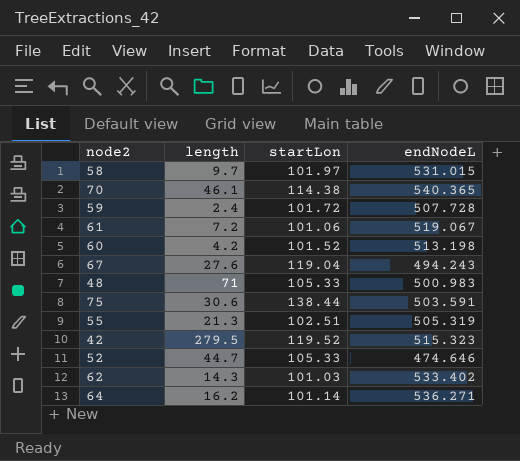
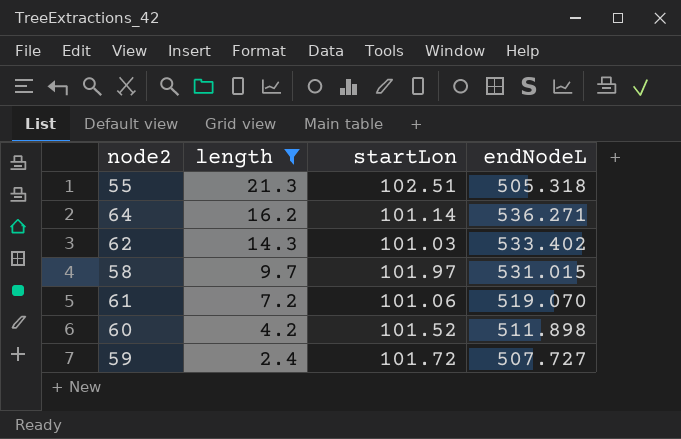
filter: none -> length <= 21.3
row order: none -> length descending
55 | endNodeL: 505.319 -> 505.318
61 | endNodeL: 519.067 -> 519.070
60 | endNodeL: 513.198 -> 511.898
59 | endNodeL: 507.728 -> 507.727

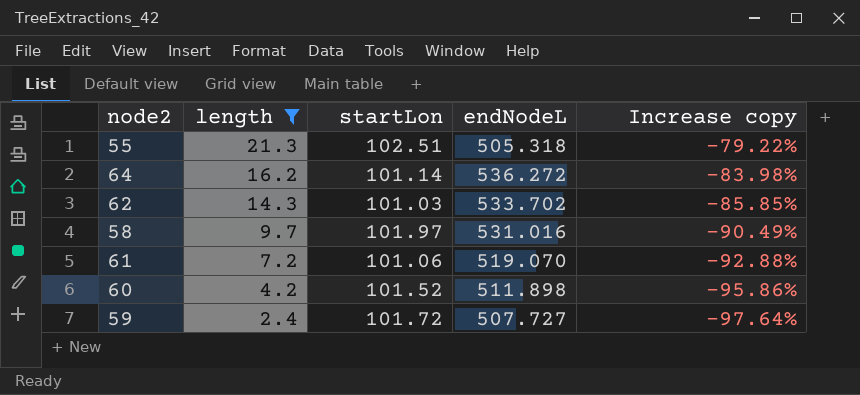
column Increase copy | formula: none -> ([length] - [startLon]) / [startLon]
64 | endNodeL: 536.271 -> 536.272
62 | endNodeL: 533.402 -> 533.702
58 | endNodeL: 531.015 -> 531.016

